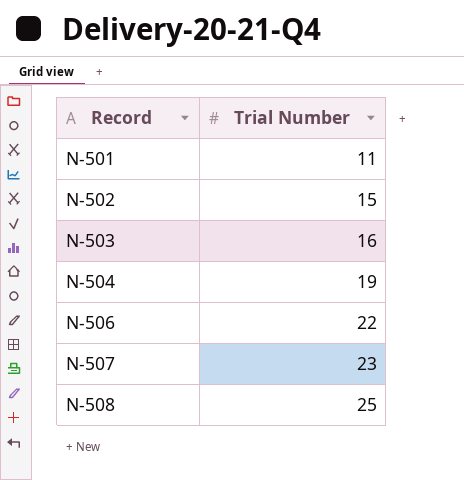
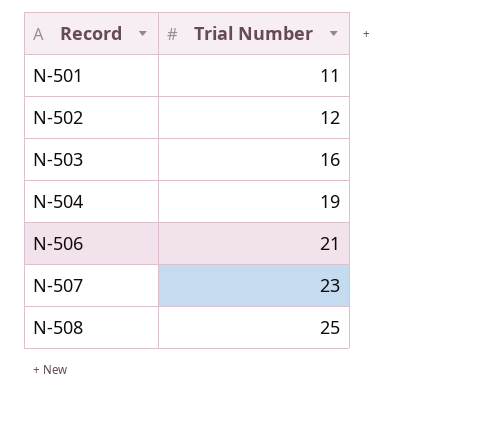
N-502 | Trial Number: 15 -> 12
N-506 | Trial Number: 22 -> 21

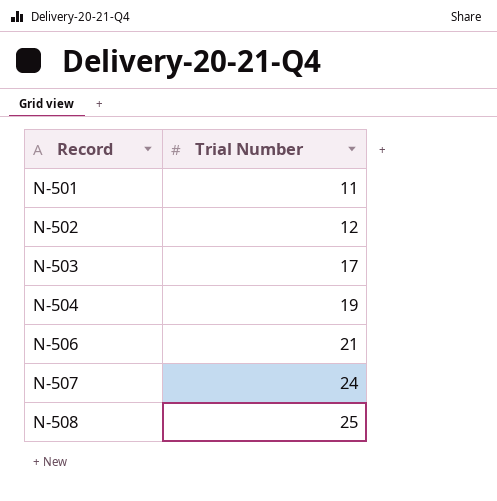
N-503 | Trial Number: 16 -> 17
N-507 | Trial Number: 23 -> 24

